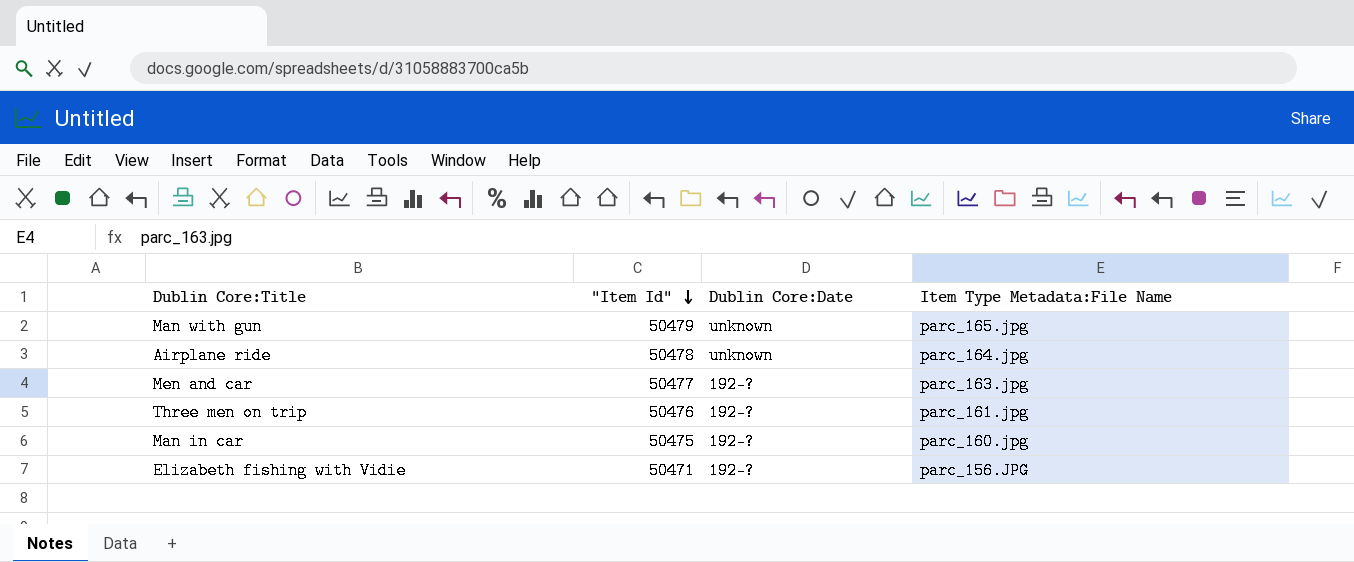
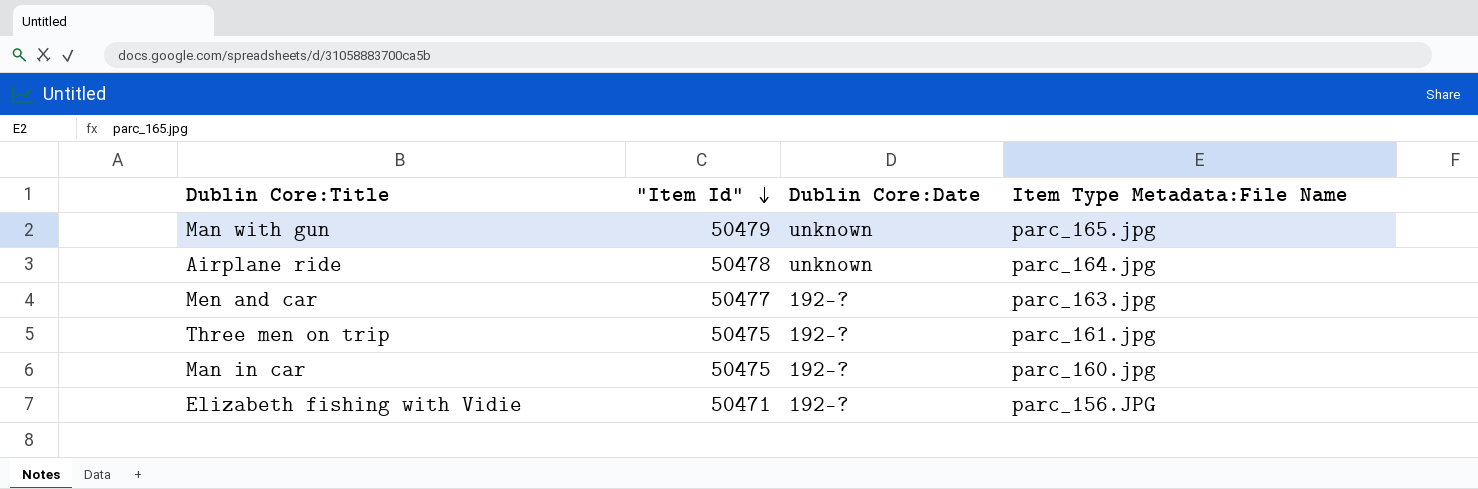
Three men on trip | "Item Id": 50476 -> 50475

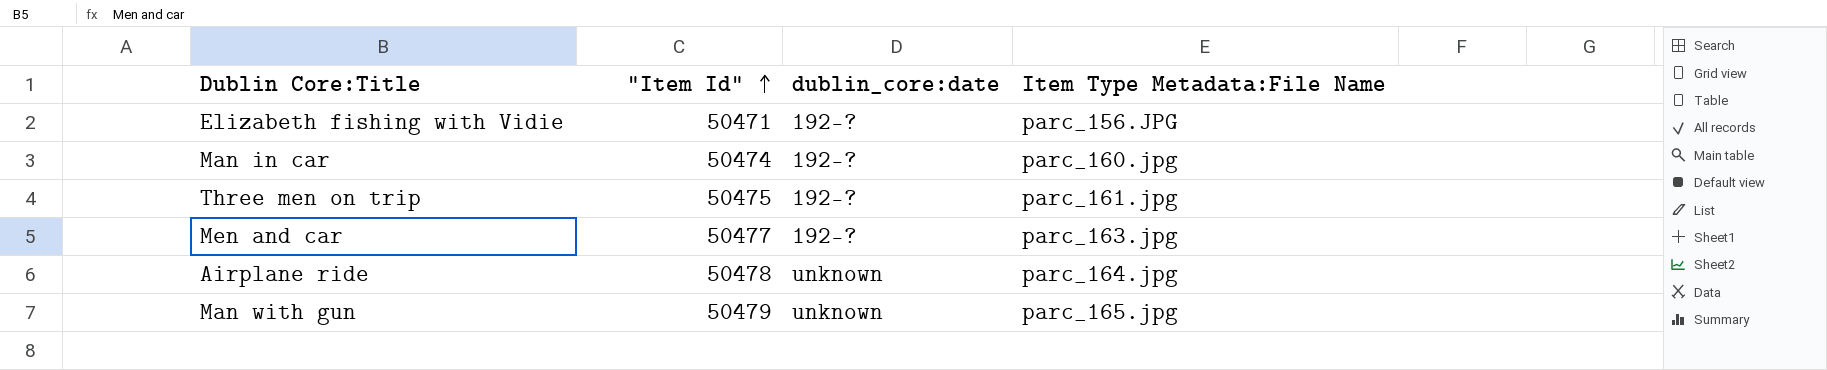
row order: "Item Id" descending -> "Item Id" ascending
column name: Dublin Core:Date -> dublin_core:date
Man in car | "Item Id": 50475 -> 50474

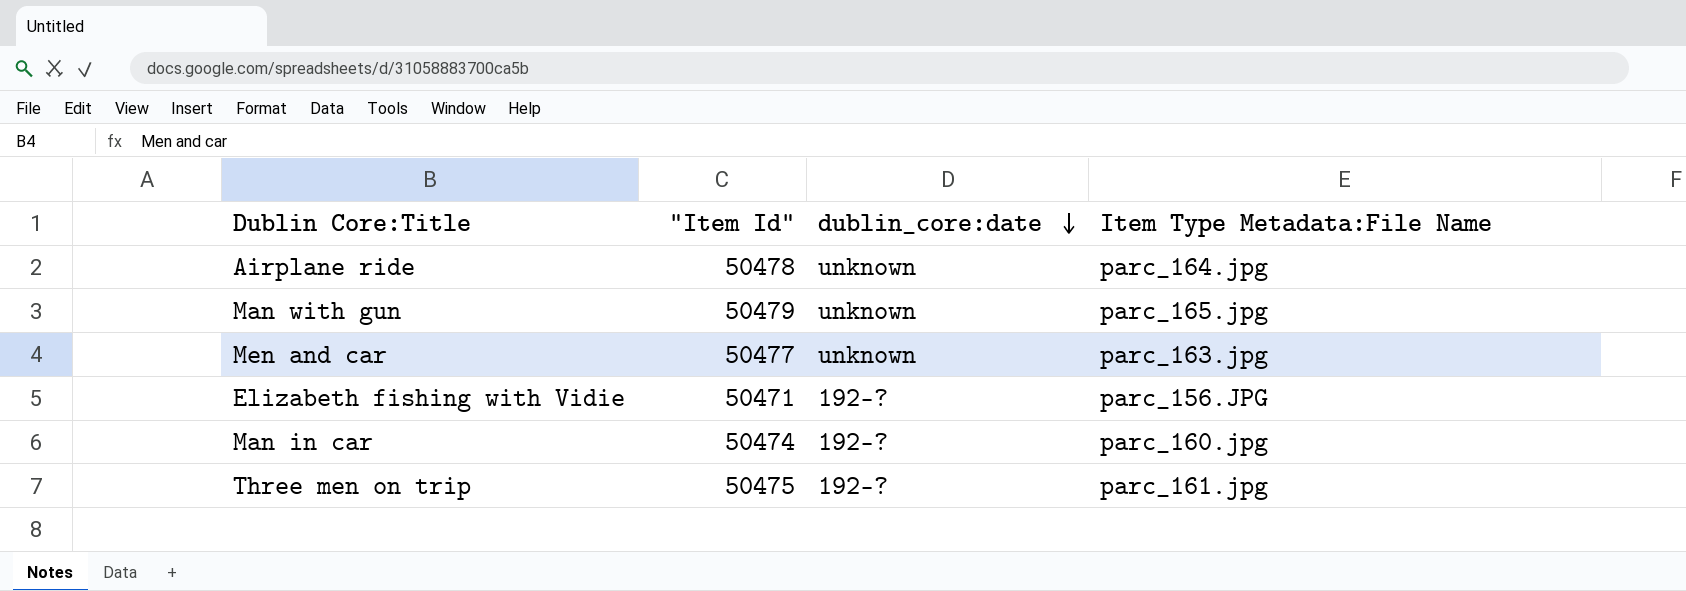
row order: "Item Id" ascending -> dublin_core:date descending
Men and car | dublin_core:date: 192-? -> unknown

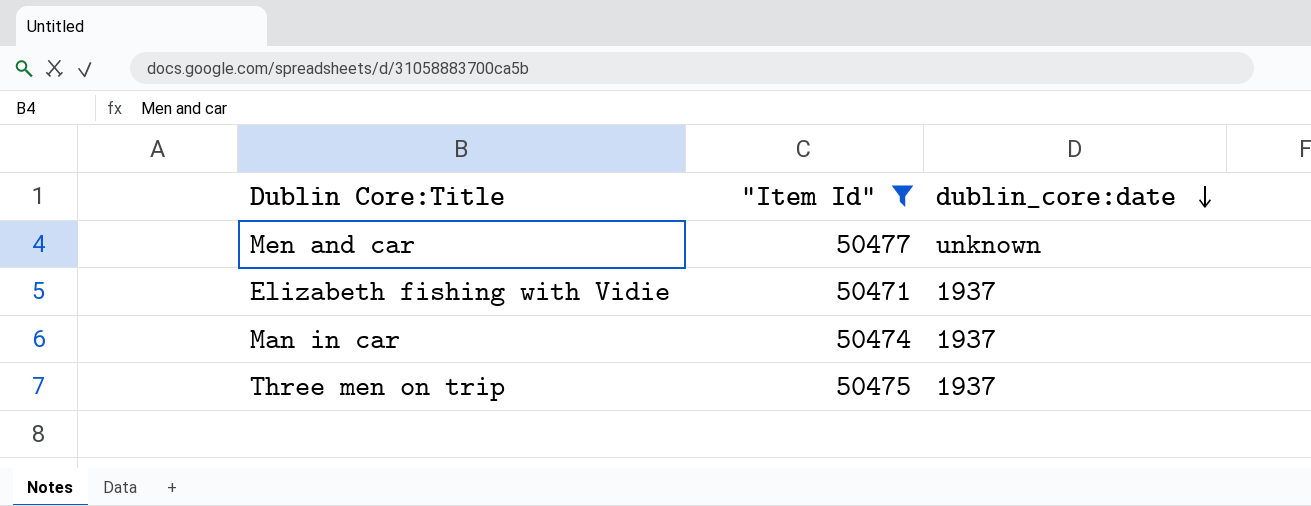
filter: none -> "Item Id" <= 50477
column Item Type Metadata:File Name | position: 4 -> none
Elizabeth fishing with Vidie | dublin_core:date: 192-? -> 1937
Man in car | dublin_core:date: 192-? -> 1937
Three men on trip | dublin_core:date: 192-? -> 1937

